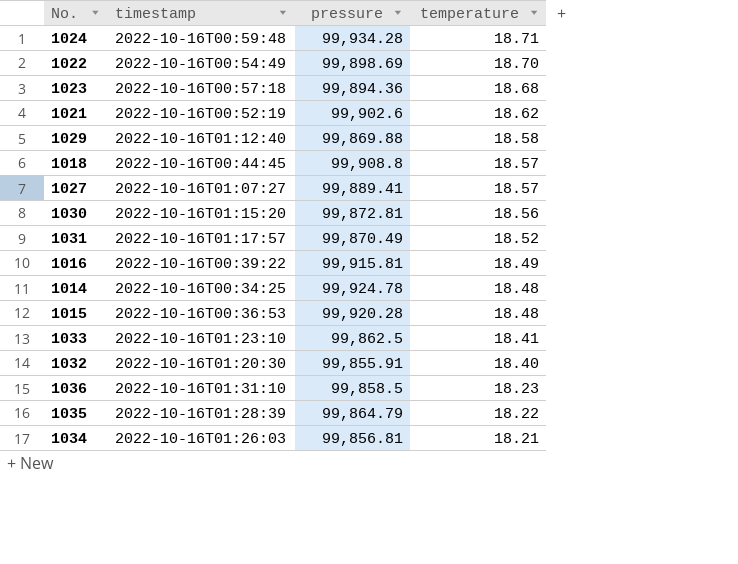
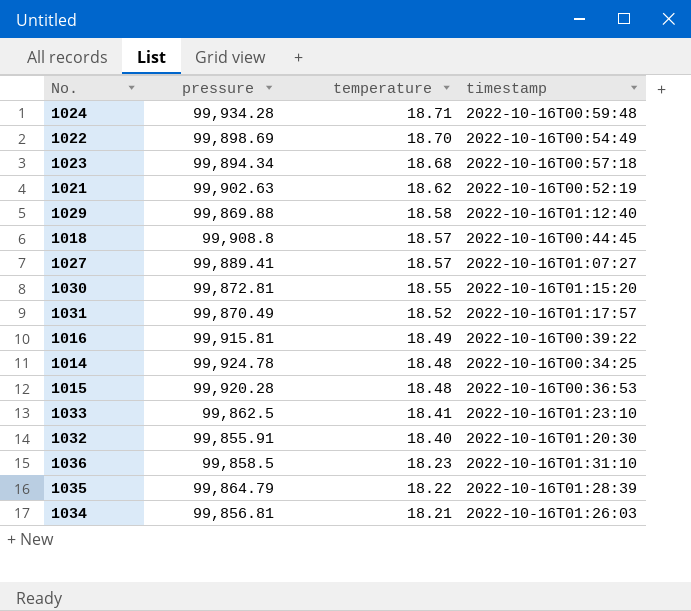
column timestamp | position: 2 -> 4
1023 | pressure: 99,894.36 -> 99,894.34
1021 | pressure: 99,902.6 -> 99,902.63
1030 | temperature: 18.56 -> 18.55

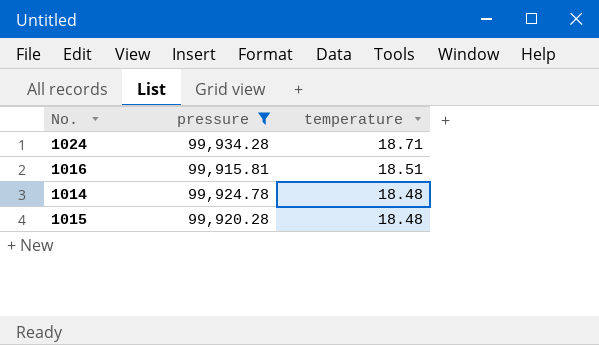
filter: none -> pressure >= 99,915.81
column timestamp | position: 4 -> none
1016 | temperature: 18.49 -> 18.51

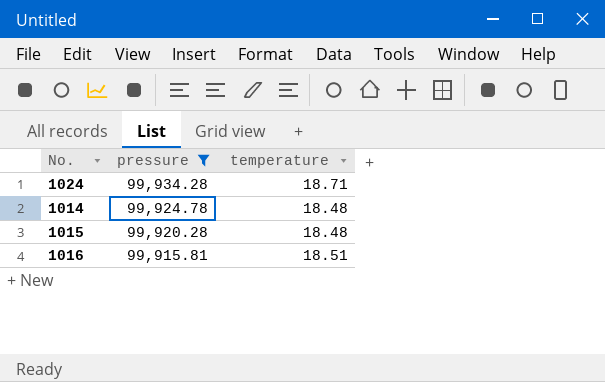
row order: temperature descending -> pressure descending

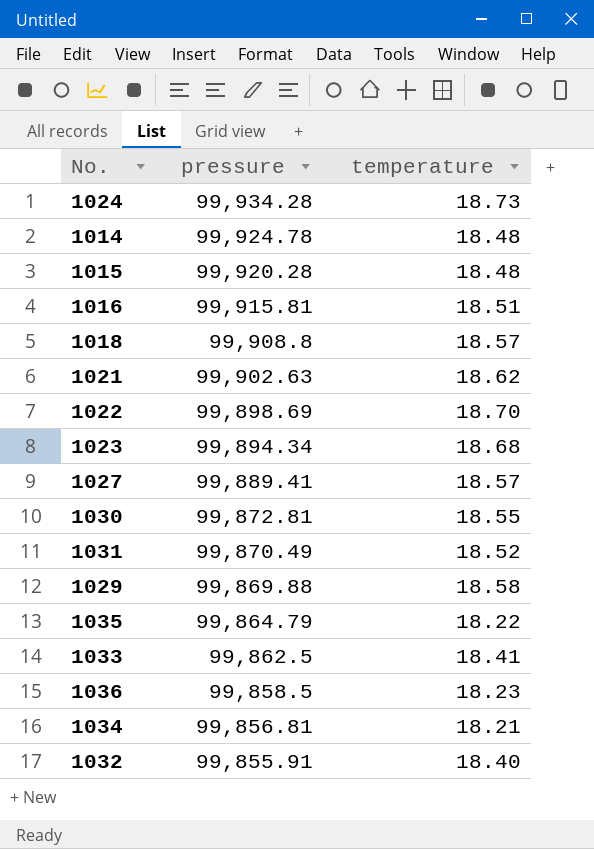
filter: pressure >= 99,915.81 -> none
1024 | temperature: 18.71 -> 18.73

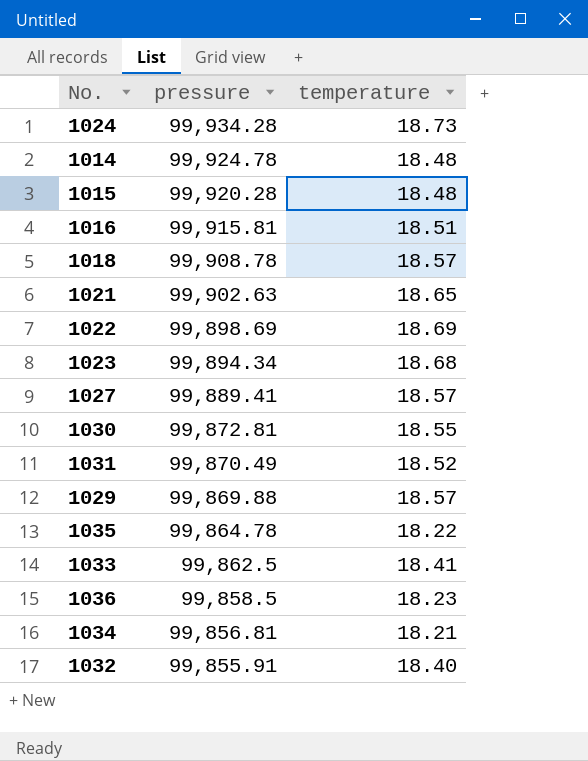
1018 | pressure: 99,908.8 -> 99,908.78
1021 | temperature: 18.62 -> 18.65
1022 | temperature: 18.70 -> 18.69
1029 | temperature: 18.58 -> 18.57
1035 | pressure: 99,864.79 -> 99,864.78

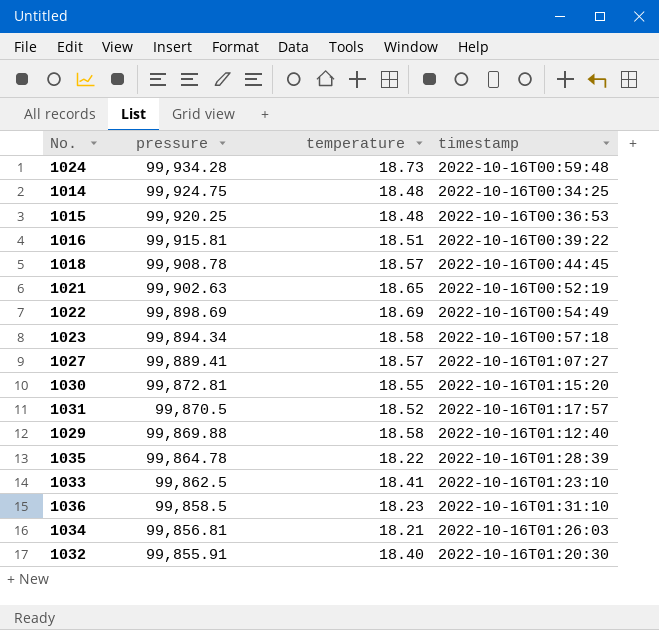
column timestamp | position: none -> 4
1014 | pressure: 99,924.78 -> 99,924.75
1015 | pressure: 99,920.28 -> 99,920.25
1023 | temperature: 18.68 -> 18.58
1031 | pressure: 99,870.49 -> 99,870.5
1029 | temperature: 18.57 -> 18.58

